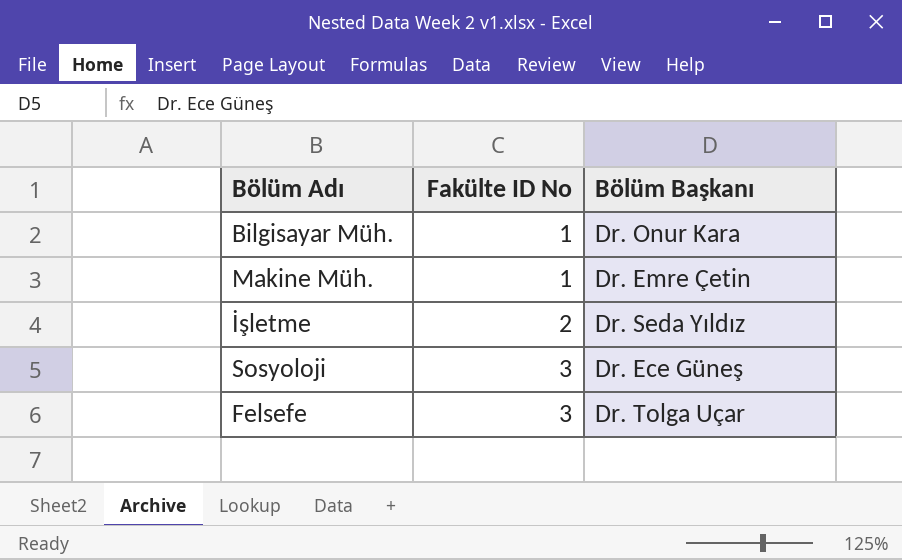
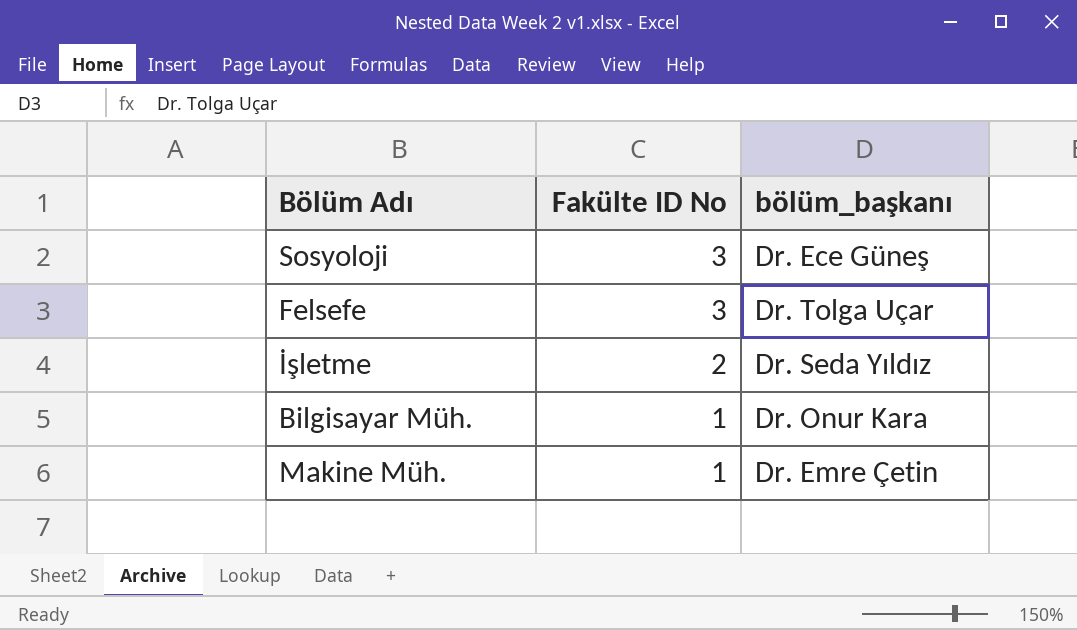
row order: Fakülte ID No ascending -> Fakülte ID No descending
column name: Bölüm Başkanı -> bölüm_başkanı

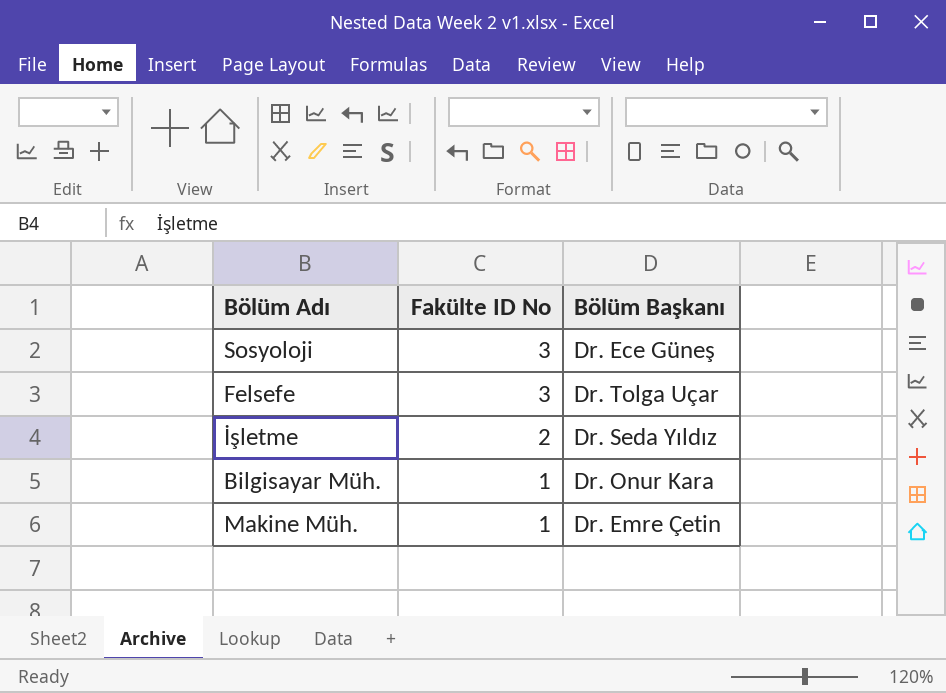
column name: bölüm_başkanı -> Bölüm Başkanı

